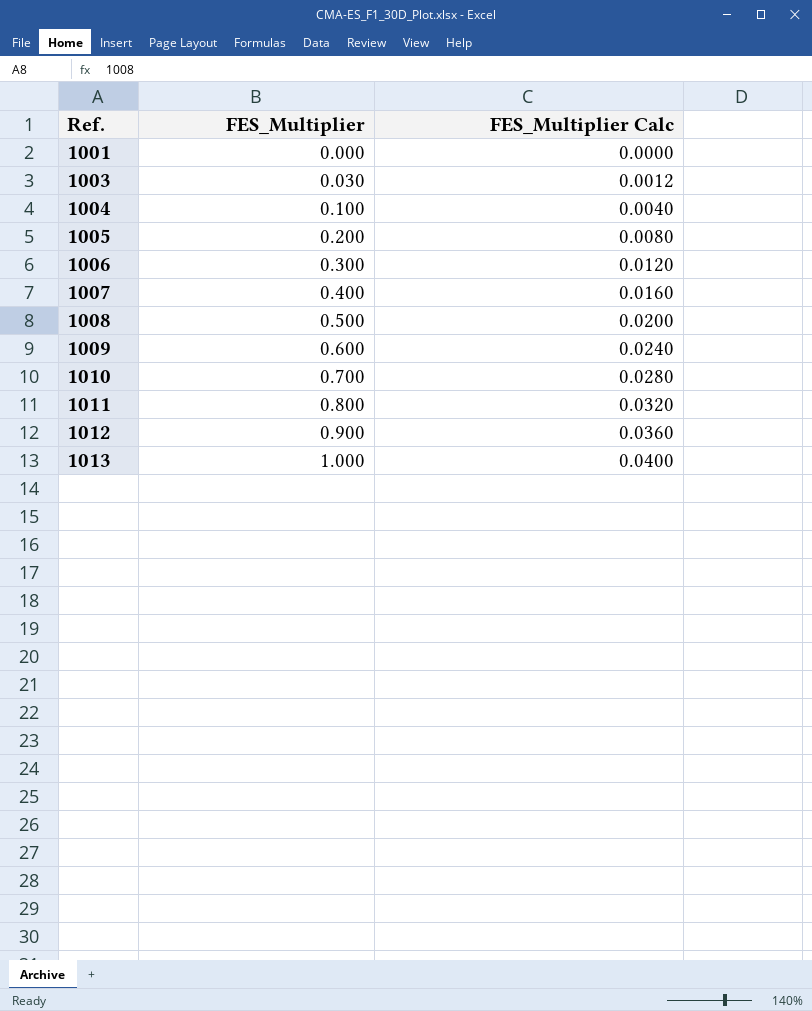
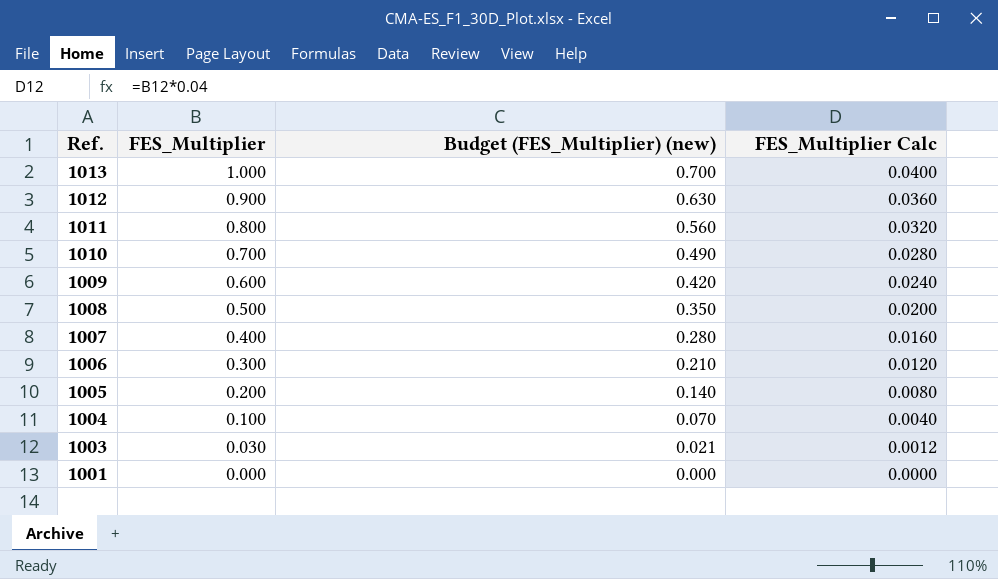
row order: Ref. ascending -> Ref. descending
column Budget (FES_Multiplier) (new) | formula: none -> [FES_Multiplier] * 0.7

